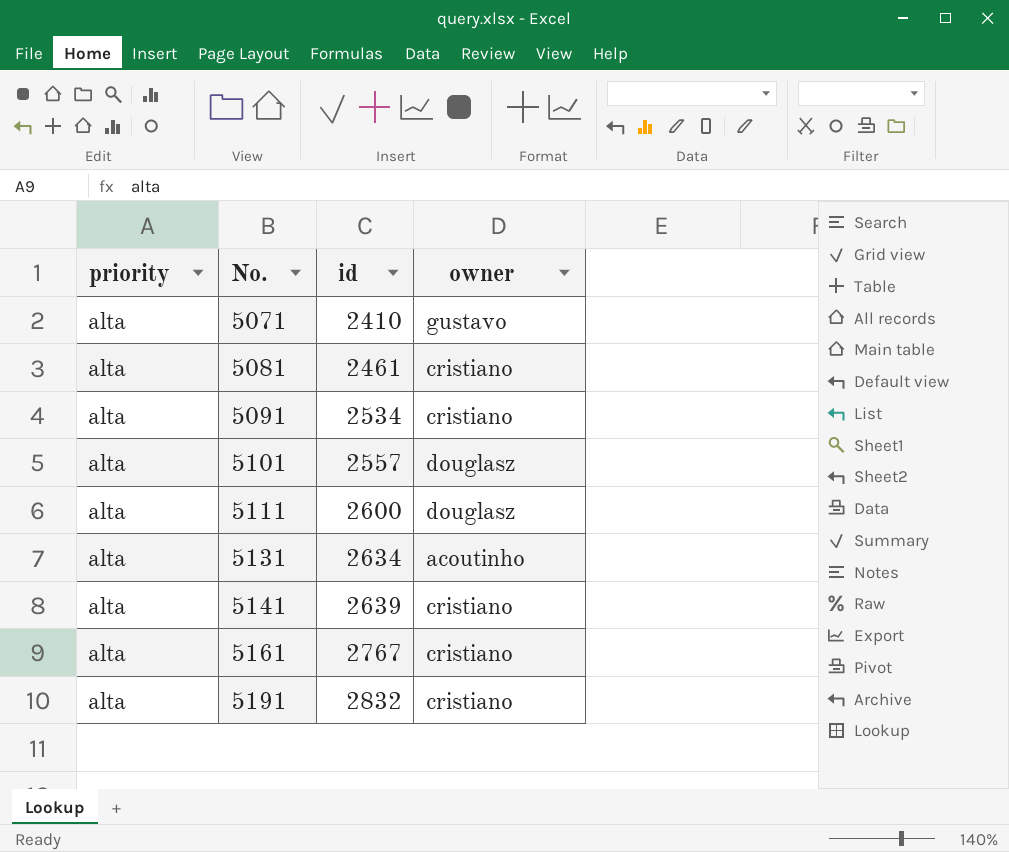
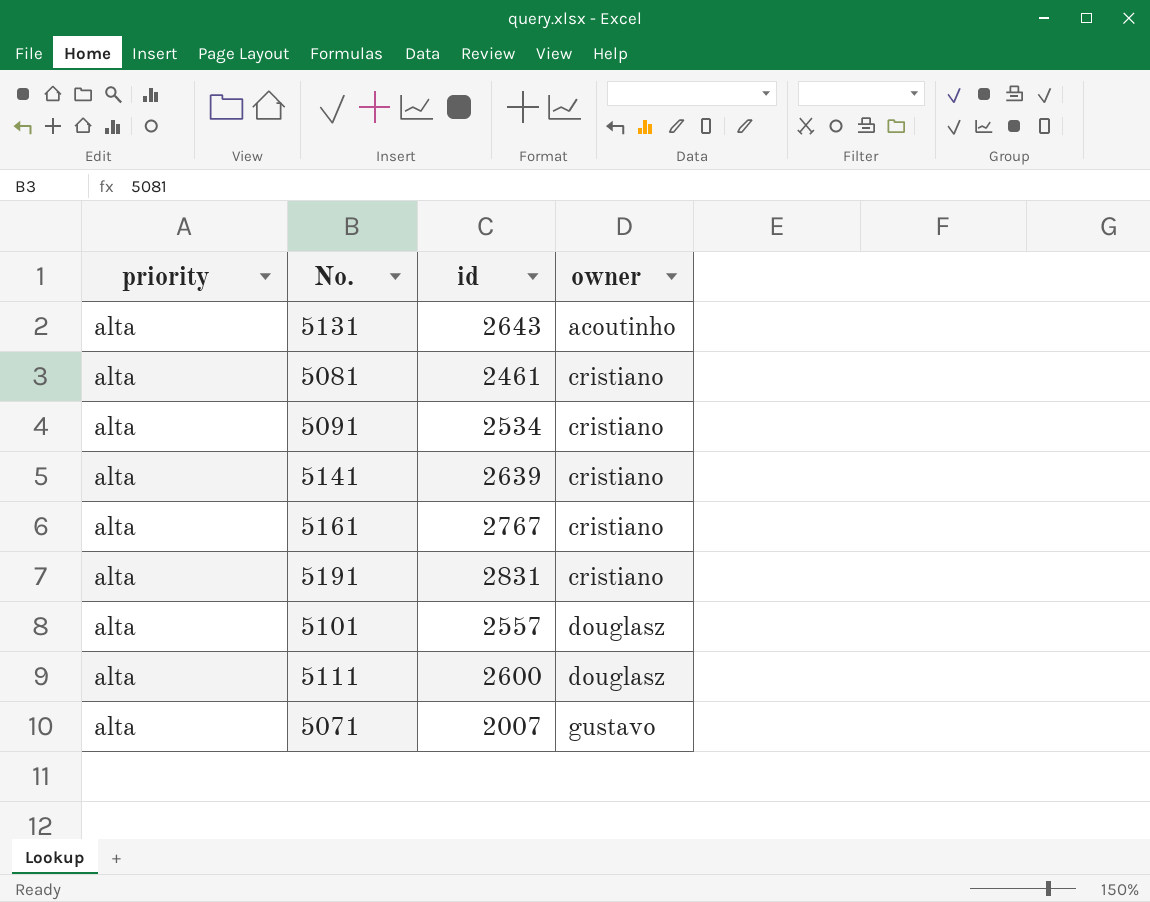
row order: No. ascending -> owner ascending
5131 | id: 2634 -> 2643
5191 | id: 2832 -> 2831
5071 | id: 2410 -> 2007

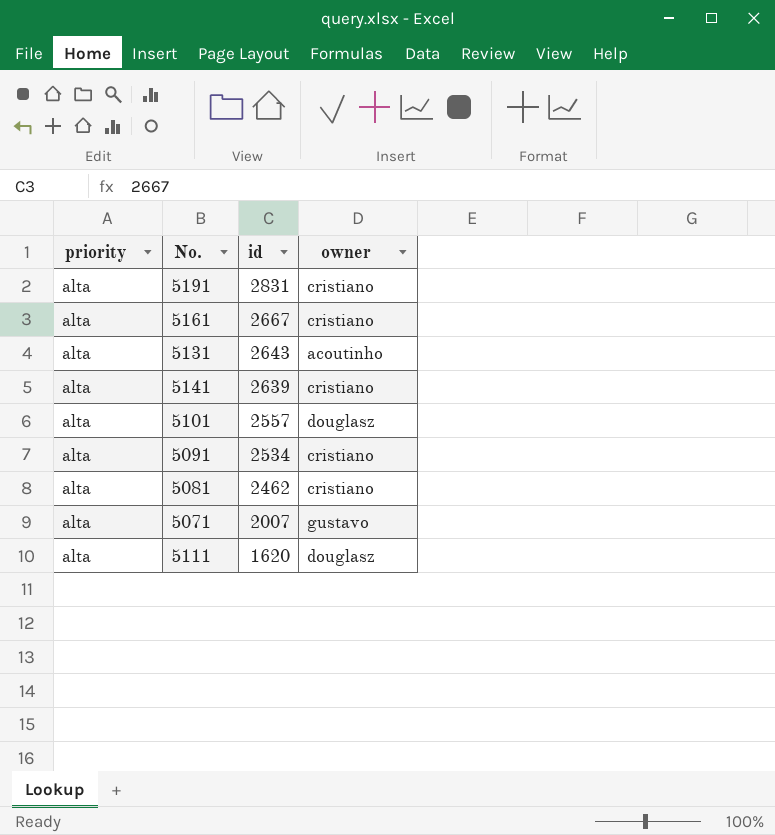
row order: owner ascending -> id descending
5161 | id: 2767 -> 2667
5081 | id: 2461 -> 2462
5111 | id: 2600 -> 1620

